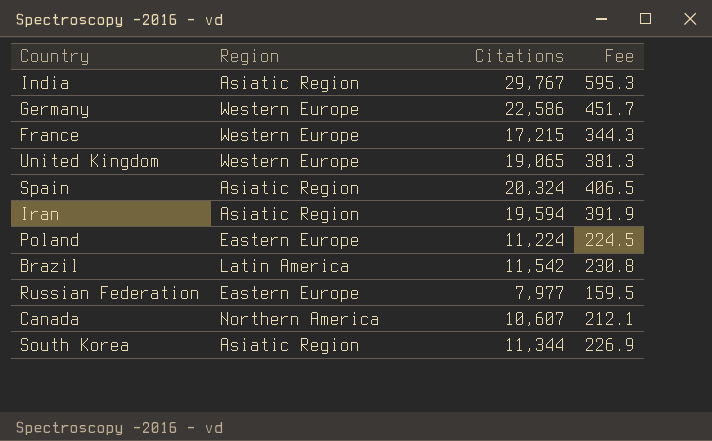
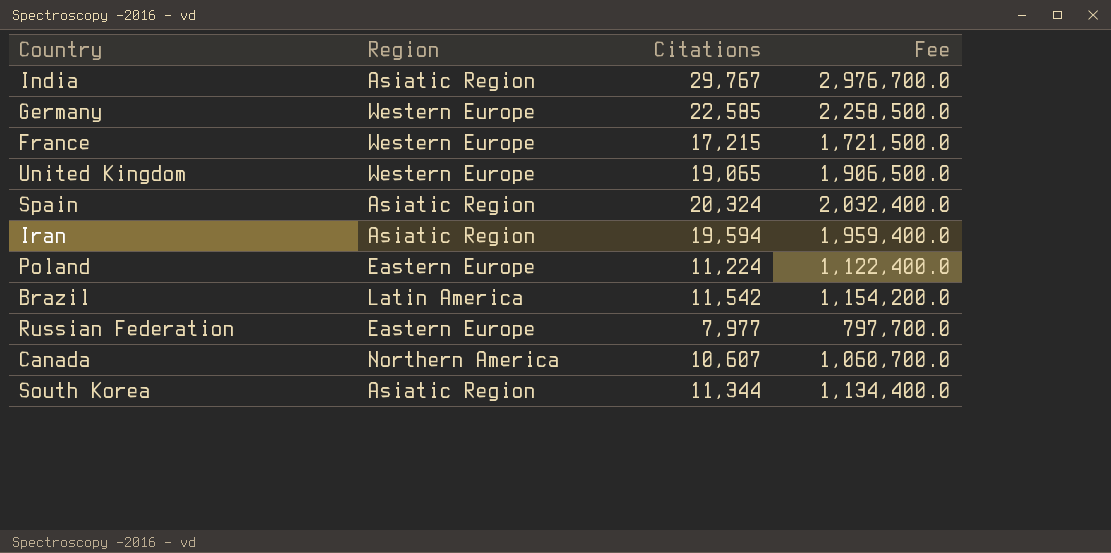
column Fee | formula: [Citations] * 0.02 -> [Citations] * 100
Germany | Citations: 22,586 -> 22,585

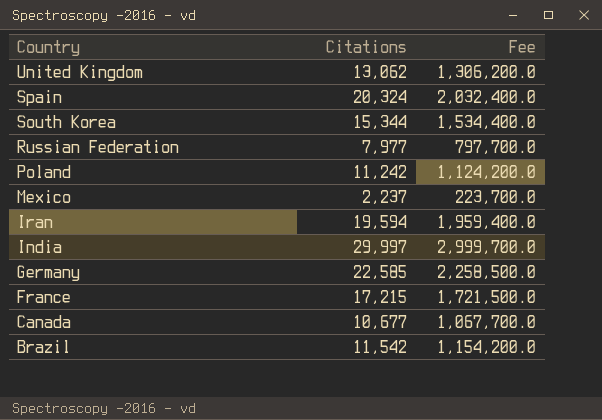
row order: none -> Country descending
column Region | position: 2 -> none
United Kingdom | Citations: 19,065 -> 13,062
United Kingdom | Fee: 1,906,500.0 -> 1,306,200.0
South Korea | Citations: 11,344 -> 15,344
South Korea | Fee: 1,134,400.0 -> 1,534,400.0
Poland | Citations: 11,224 -> 11,242
Poland | Fee: 1,122,400.0 -> 1,124,200.0
row Mexico: none -> 2,237 | 223,700.0
India | Citations: 29,767 -> 29,997
India | Fee: 2,976,700.0 -> 2,999,700.0
Canada | Citations: 10,607 -> 10,677
Canada | Fee: 1,060,700.0 -> 1,067,700.0

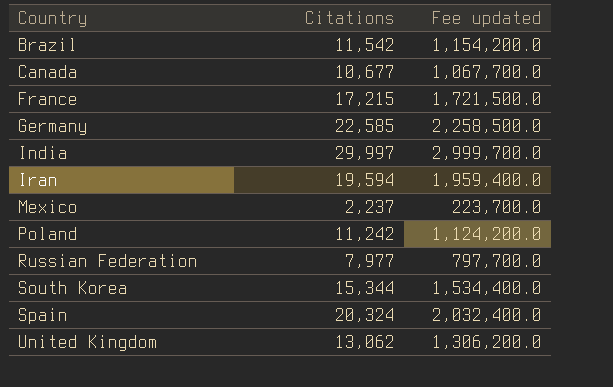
row order: Country descending -> Country ascending
column name: Fee -> Fee updated

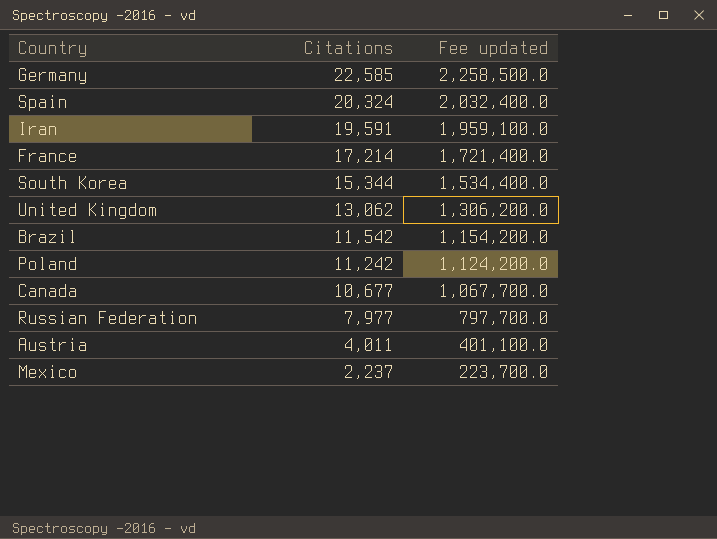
row order: Country ascending -> Citations descending
row India: 29,997 | 2,999,700.0 -> none
Iran | Citations: 19,594 -> 19,591
Iran | Fee updated: 1,959,400.0 -> 1,959,100.0
France | Citations: 17,215 -> 17,214
France | Fee updated: 1,721,500.0 -> 1,721,400.0
row Austria: none -> 4,011 | 401,100.0

